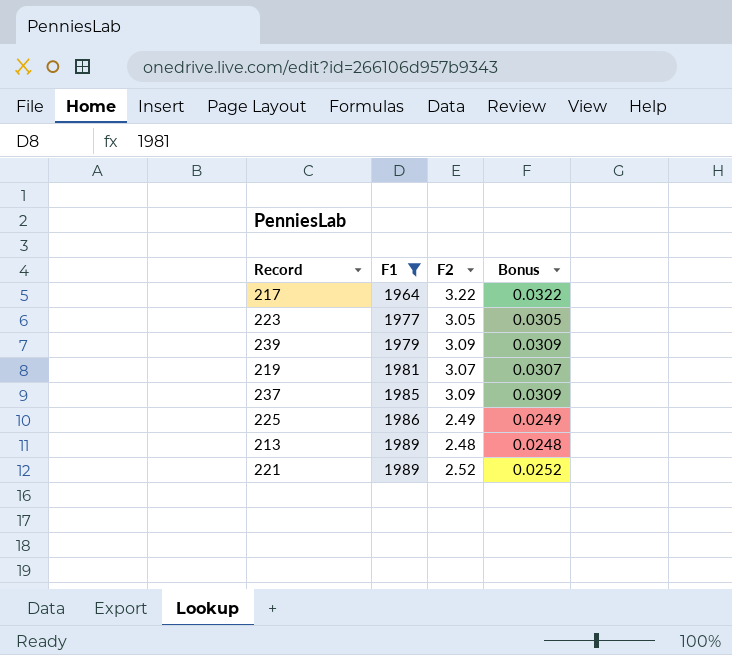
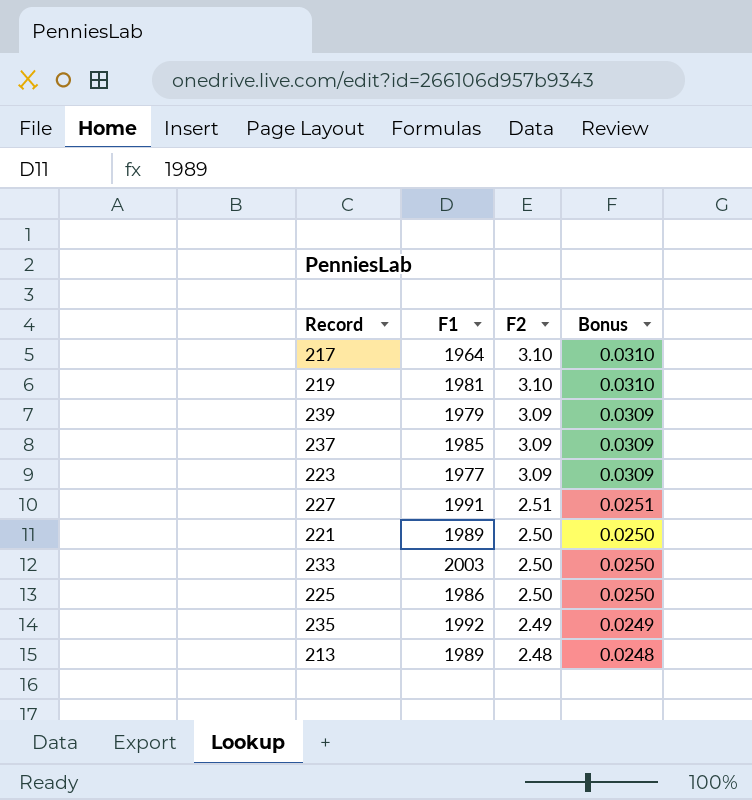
filter: F1 <= 1989 -> none
row order: F1 ascending -> F2 descending
217 | F2: 3.22 -> 3.10
217 | Bonus: 0.0322 -> 0.0310
219 | F2: 3.07 -> 3.10
219 | Bonus: 0.0307 -> 0.0310
223 | F2: 3.05 -> 3.09
223 | Bonus: 0.0305 -> 0.0309
221 | F2: 2.52 -> 2.50
221 | Bonus: 0.0252 -> 0.0250
225 | F2: 2.49 -> 2.50
225 | Bonus: 0.0249 -> 0.0250

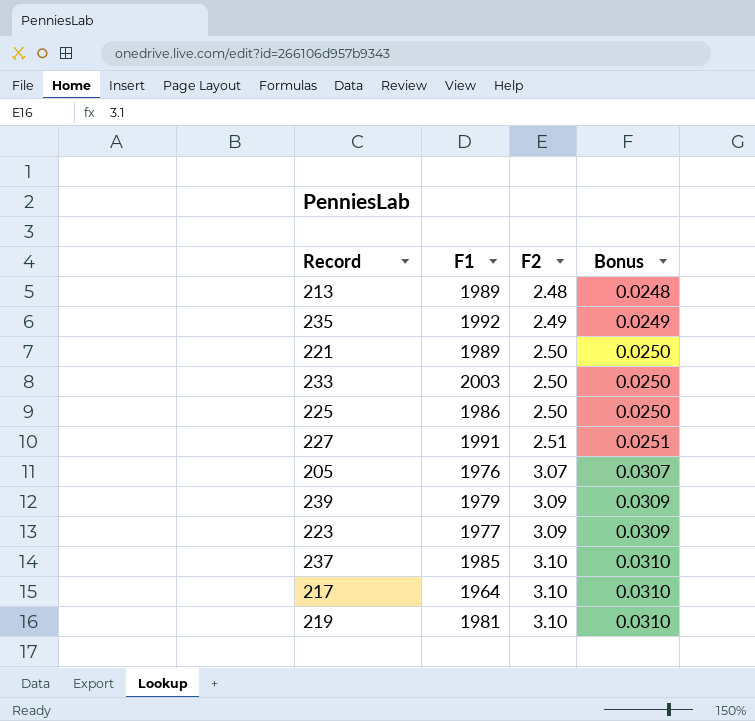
row order: F2 descending -> F2 ascending
row 205: none -> 1976 | 3.07 | 0.0307
237 | F2: 3.09 -> 3.10
237 | Bonus: 0.0309 -> 0.0310

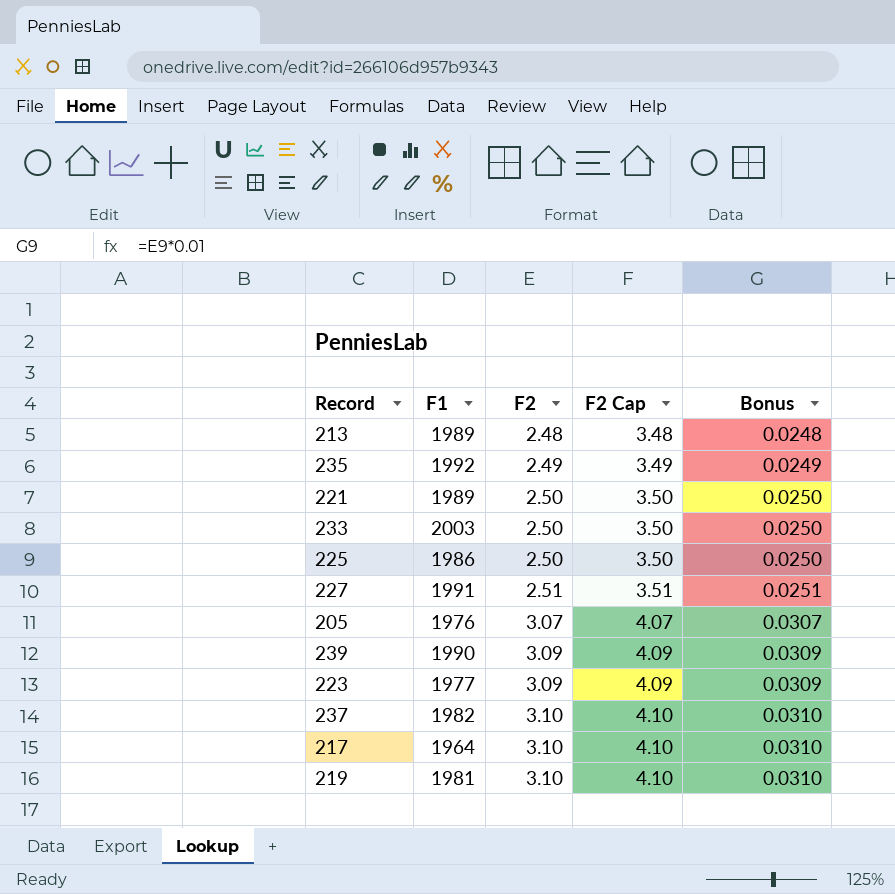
column F2 Cap | formula: none -> [F2] + 1
239 | F1: 1979 -> 1990
237 | F1: 1985 -> 1982

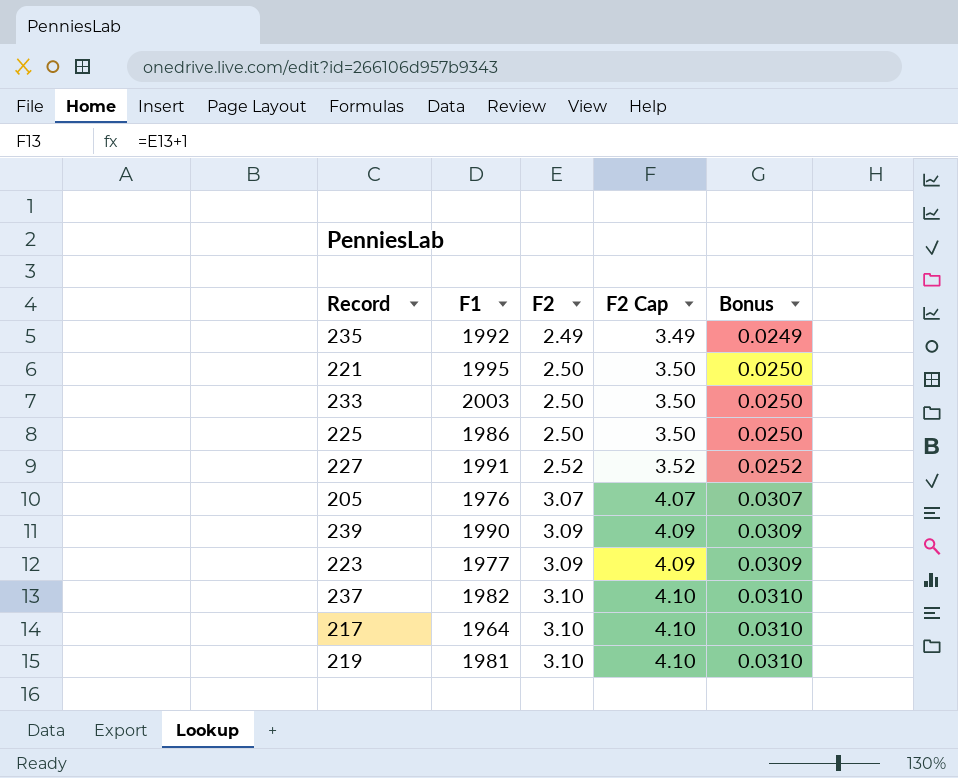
row 213: 1989 | 2.48 | 3.48 | 0.0248 -> none
221 | F1: 1989 -> 1995
227 | F2: 2.51 -> 2.52
227 | F2 Cap: 3.51 -> 3.52
227 | Bonus: 0.0251 -> 0.0252

